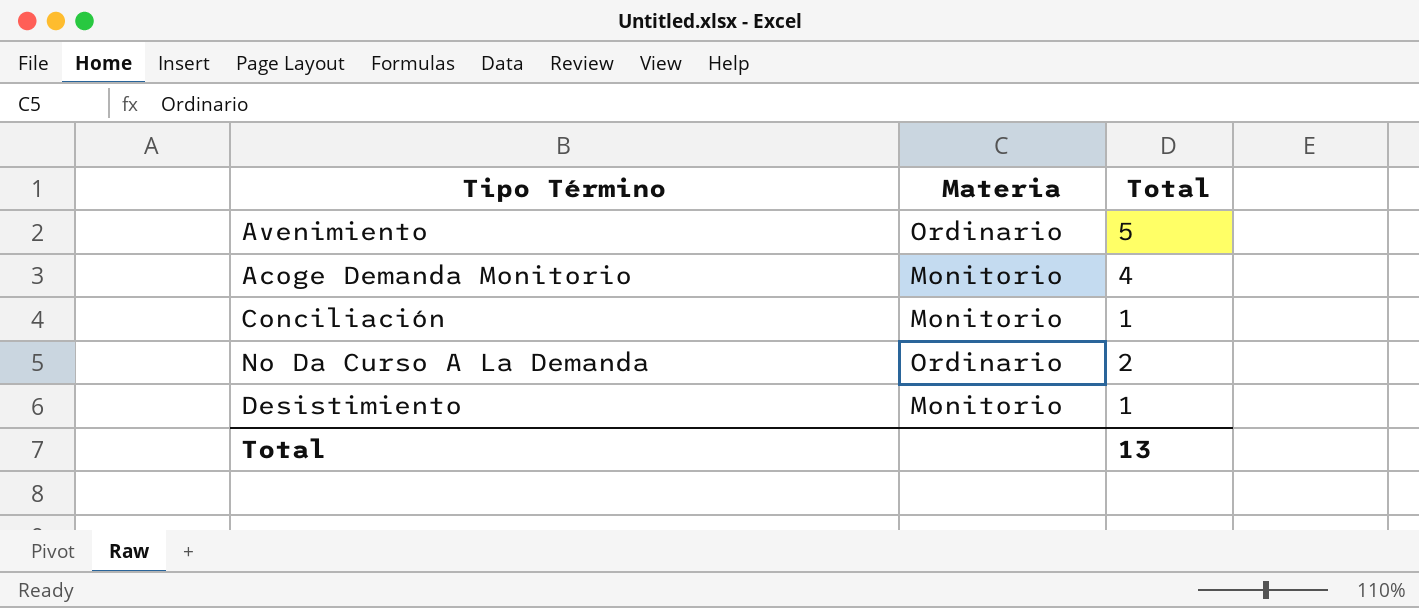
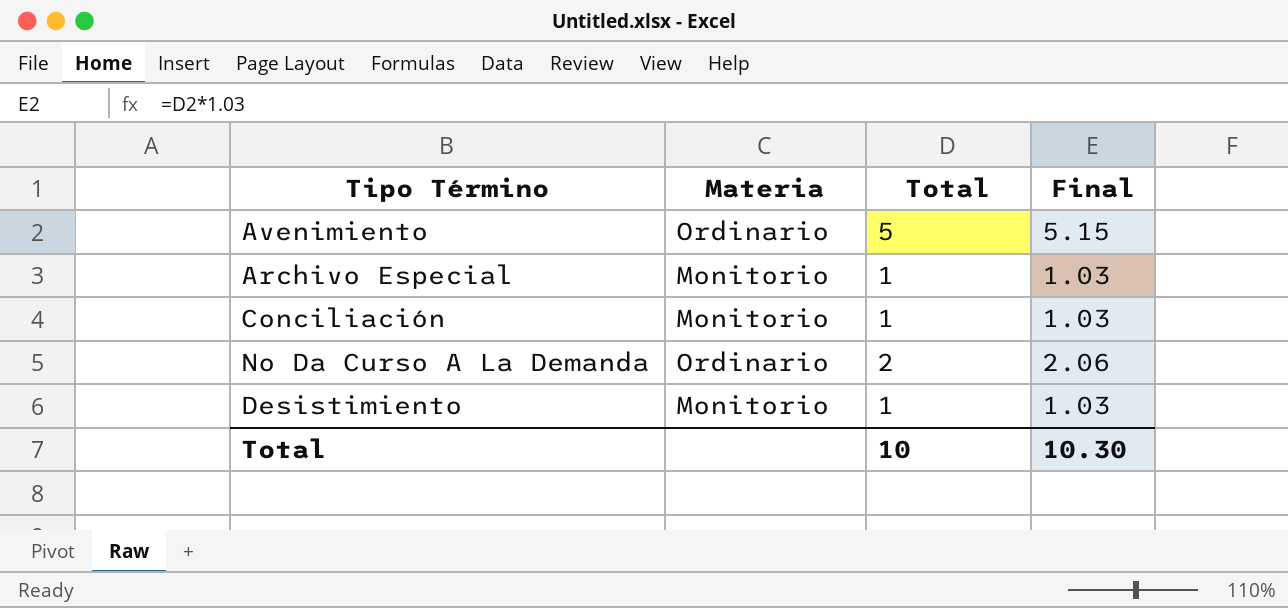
column Final | formula: none -> [Total] * 1.03
row Acoge Demanda Monitorio: Monitorio | 4 -> none
row Archivo Especial: none -> Monitorio | 1 | 1.03
Total | Total: 13 -> 10

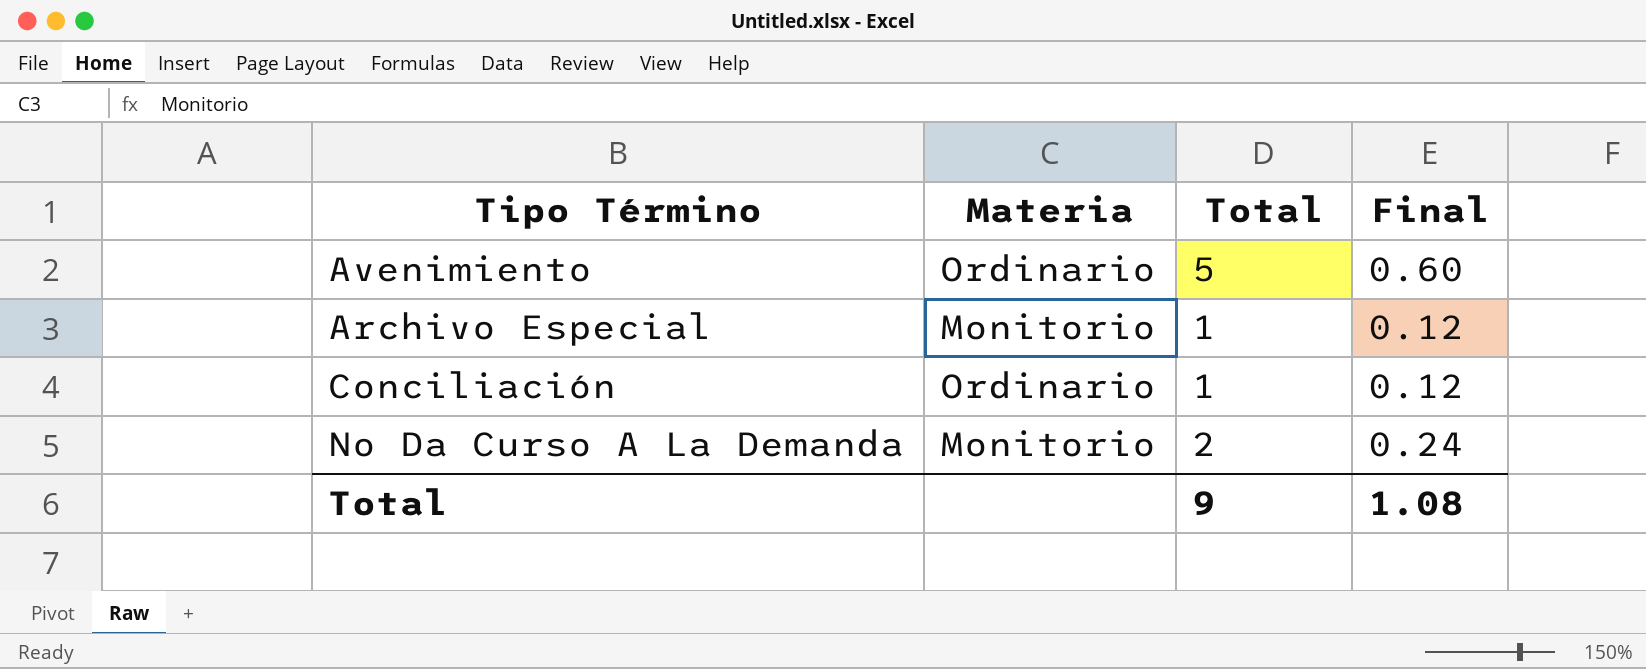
column Final | formula: [Total] * 1.03 -> [Total] * 0.12
row Desistimiento: Monitorio | 1 | 1.03 -> none
Conciliación | Materia: Monitorio -> Ordinario
No Da Curso A La Demanda | Materia: Ordinario -> Monitorio
Total | Total: 10 -> 9
Total | Final: 10.30 -> 1.08

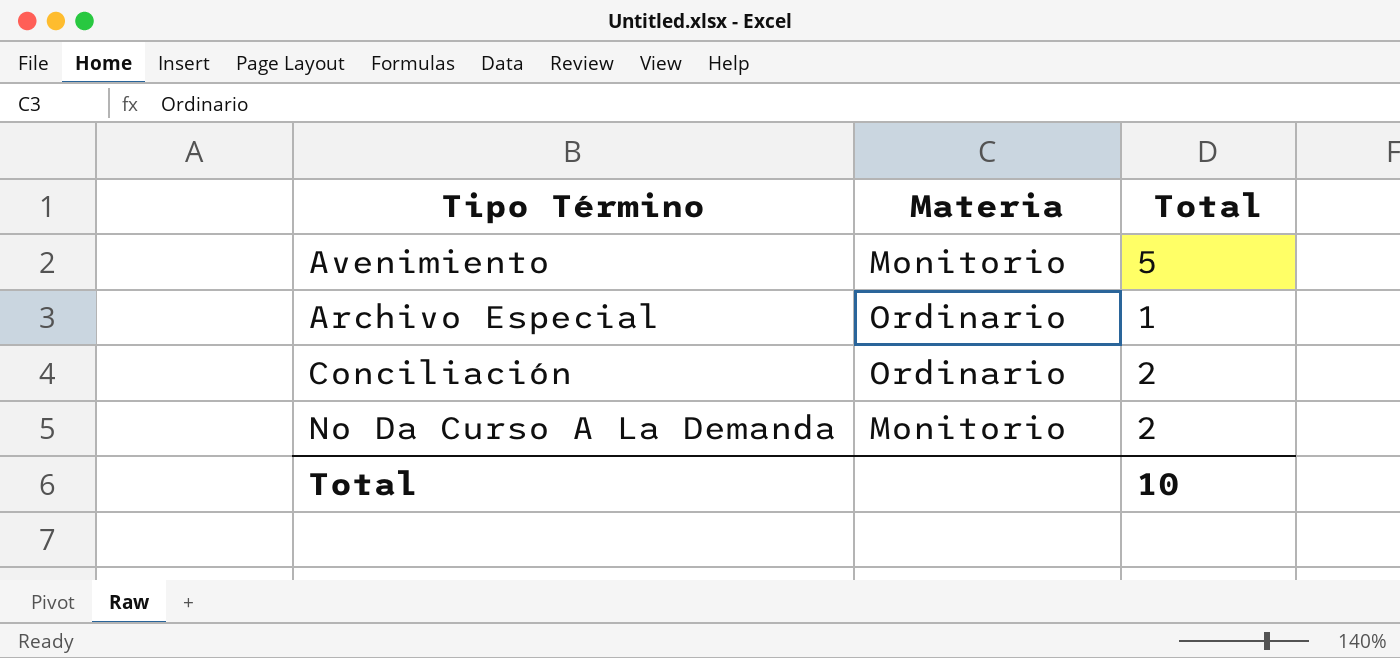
column Final | formula: [Total] * 0.12 -> none
Avenimiento | Materia: Ordinario -> Monitorio
Archivo Especial | Materia: Monitorio -> Ordinario
Conciliación | Total: 1 -> 2
Total | Total: 9 -> 10

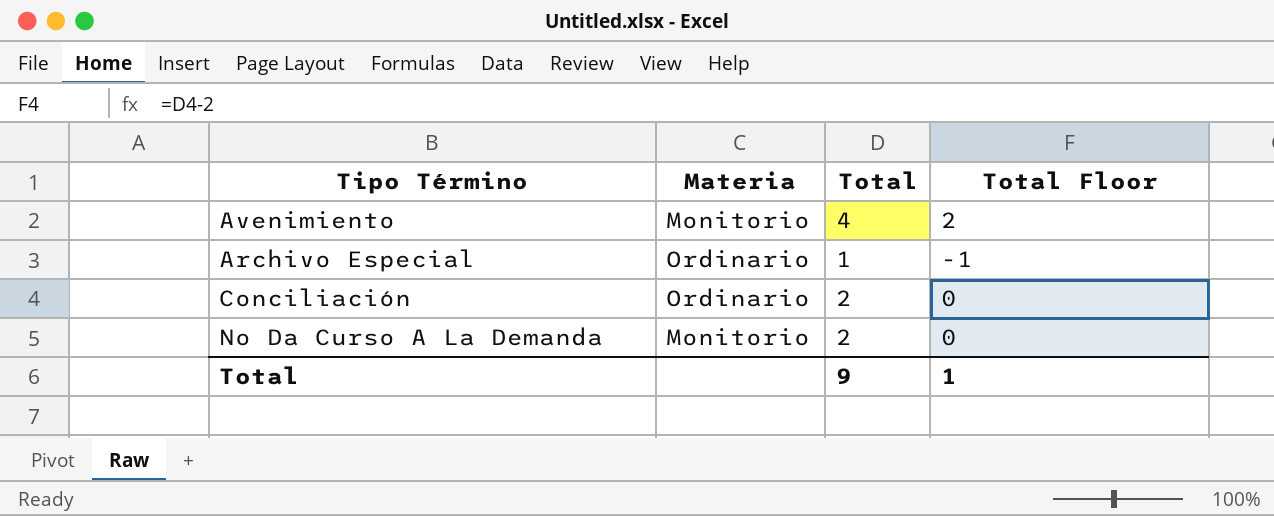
column Total Floor | formula: none -> [Total] - 2
Avenimiento | Total: 5 -> 4
Total | Total: 10 -> 9

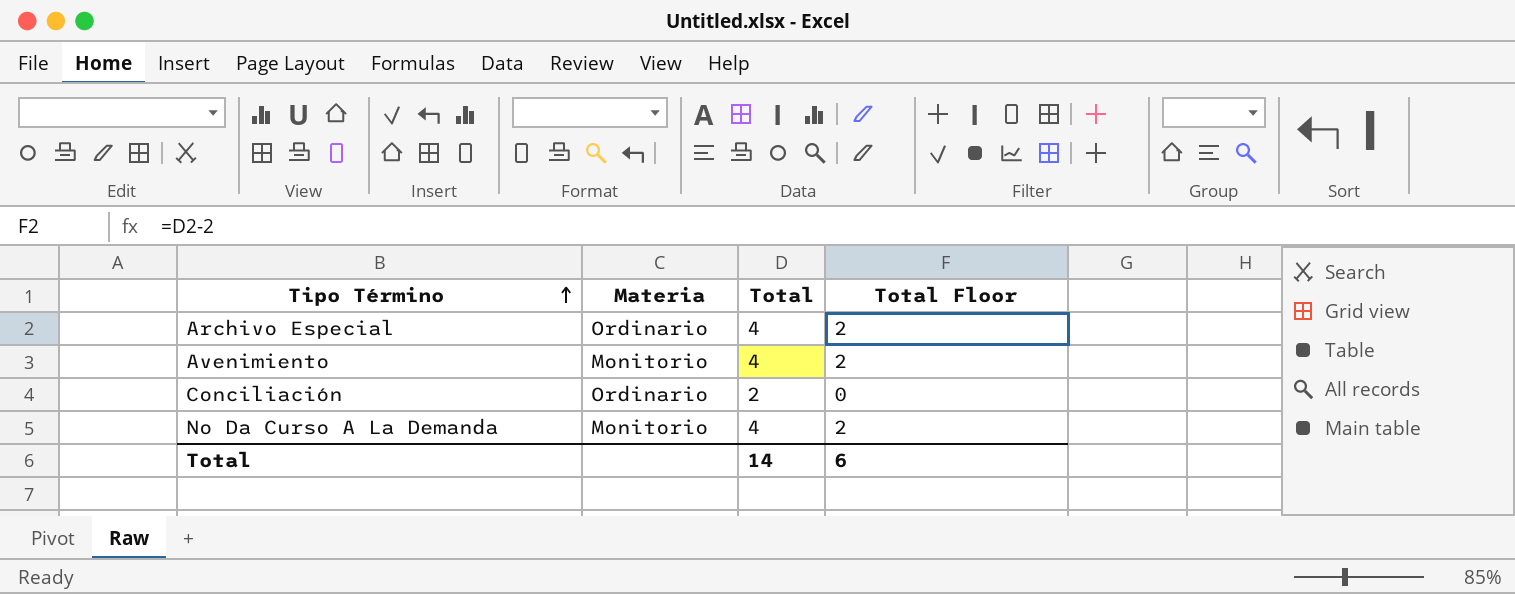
row order: none -> Tipo Término ascending
Archivo Especial | Total: 1 -> 4
Archivo Especial | Total Floor: -1 -> 2
No Da Curso A La Demanda | Total: 2 -> 4
No Da Curso A La Demanda | Total Floor: 0 -> 2
Total | Total: 9 -> 14
Total | Total Floor: 1 -> 6

